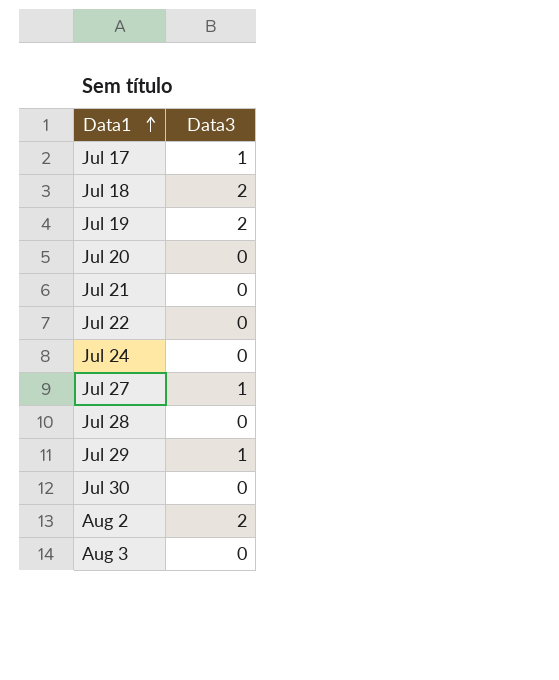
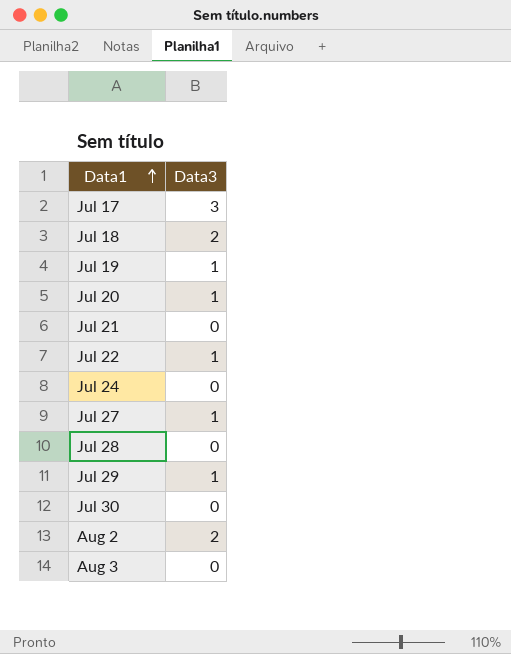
Jul 17 | Data3: 1 -> 3
Jul 19 | Data3: 2 -> 1
Jul 20 | Data3: 0 -> 1
Jul 22 | Data3: 0 -> 1

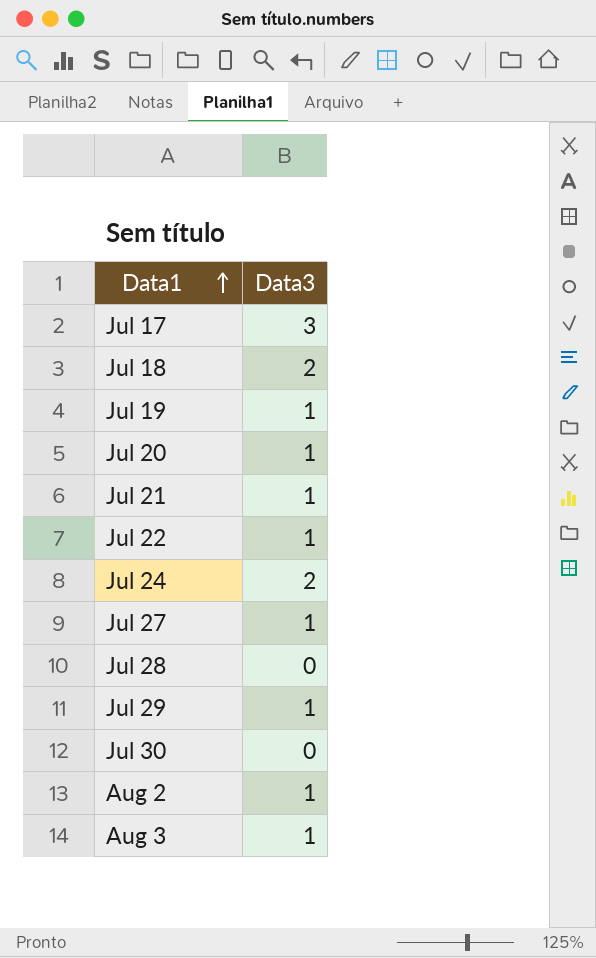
Jul 21 | Data3: 0 -> 1
Jul 24 | Data3: 0 -> 2
Aug 2 | Data3: 2 -> 1
Aug 3 | Data3: 0 -> 1

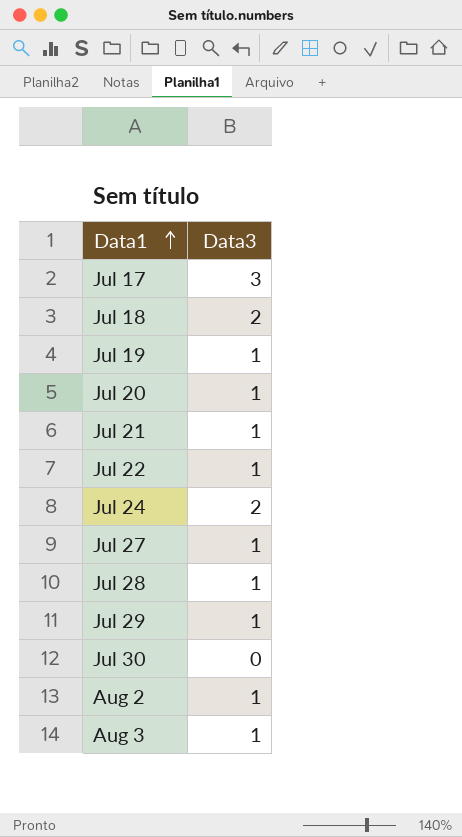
Jul 28 | Data3: 0 -> 1

